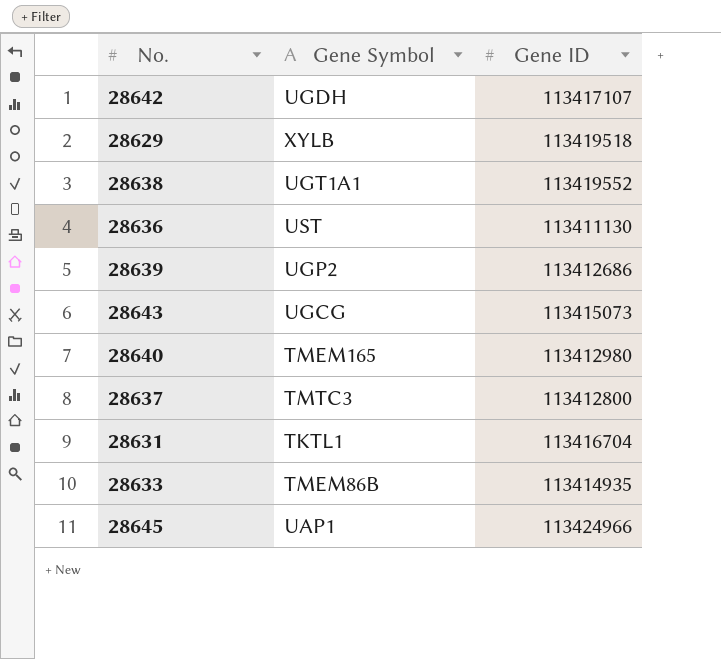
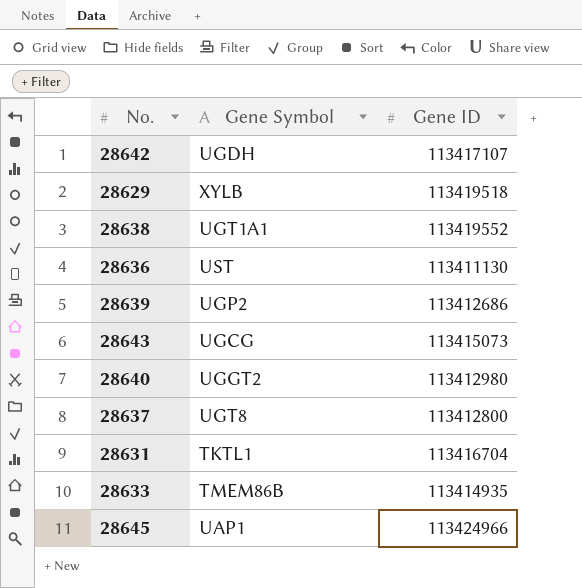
28640 | Gene Symbol: TMEM165 -> UGGT2
28637 | Gene Symbol: TMTC3 -> UGT8

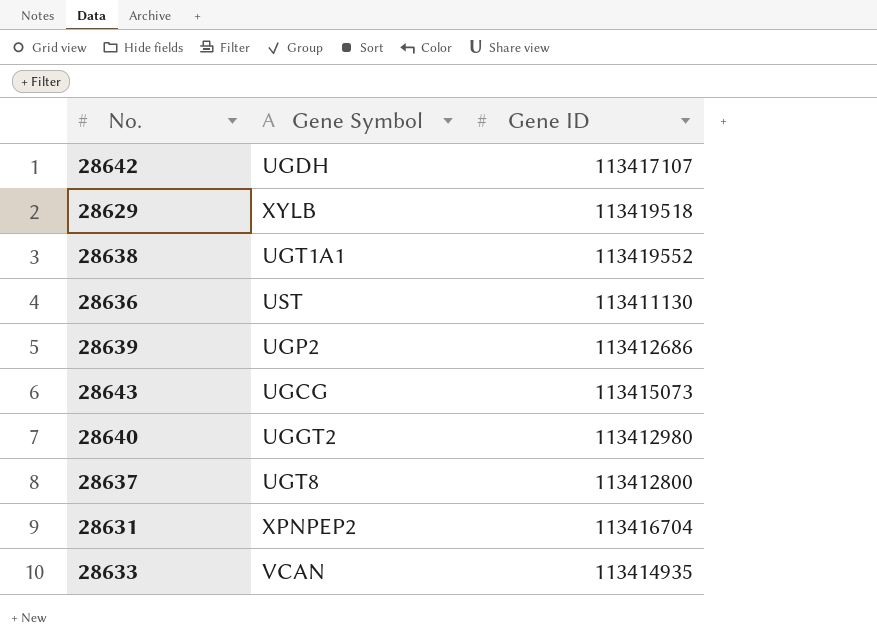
row 28645: UAP1 | 113424966 -> none
28631 | Gene Symbol: TKTL1 -> XPNPEP2
28633 | Gene Symbol: TMEM86B -> VCAN

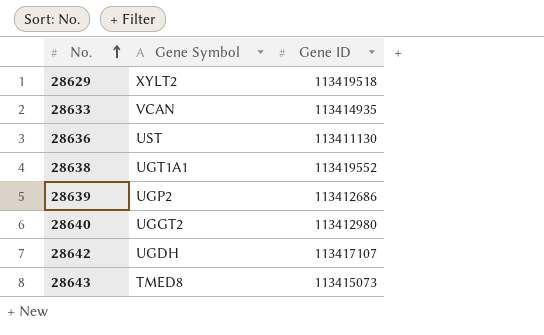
row order: none -> No. ascending
row 28637: UGT8 | 113412800 -> none
row 28631: XPNPEP2 | 113416704 -> none
28629 | Gene Symbol: XYLB -> XYLT2
28643 | Gene Symbol: UGCG -> TMED8

